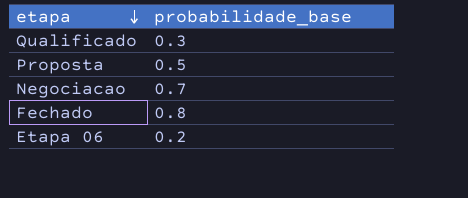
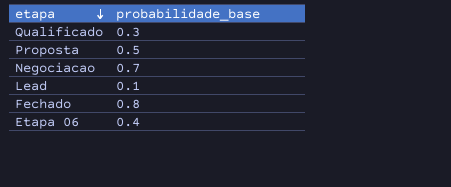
row Lead: none -> 0.1
Etapa 06 | probabilidade_base: 0.2 -> 0.4

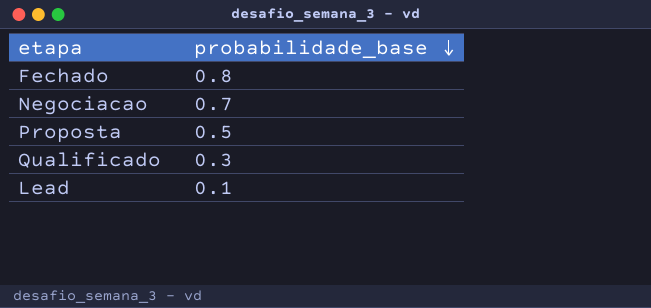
row order: etapa descending -> probabilidade_base descending
row Etapa 06: 0.4 -> none

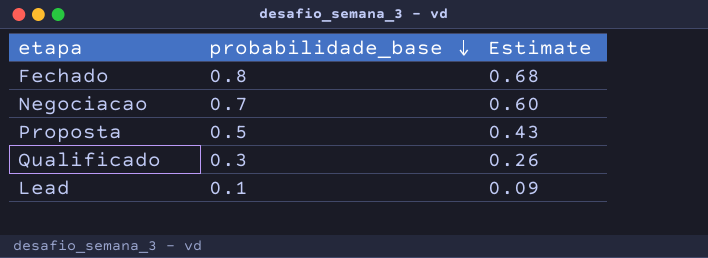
column Estimate | formula: none -> [probabilidade_base] * 0.85

